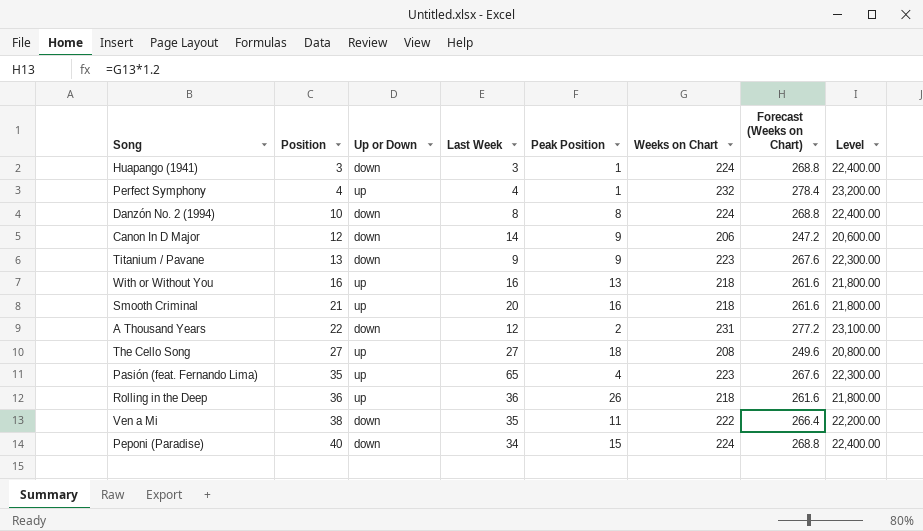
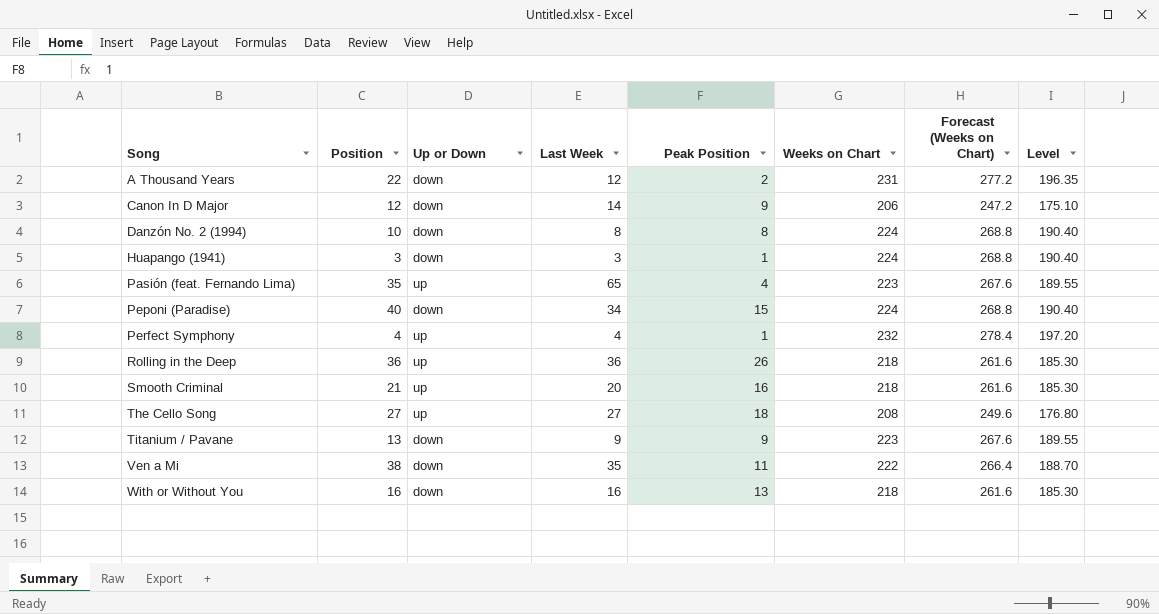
row order: Position ascending -> Song ascending
column Level | formula: [Weeks on Chart] * 100 -> [Weeks on Chart] * 0.85
With or Without You | Up or Down: up -> down

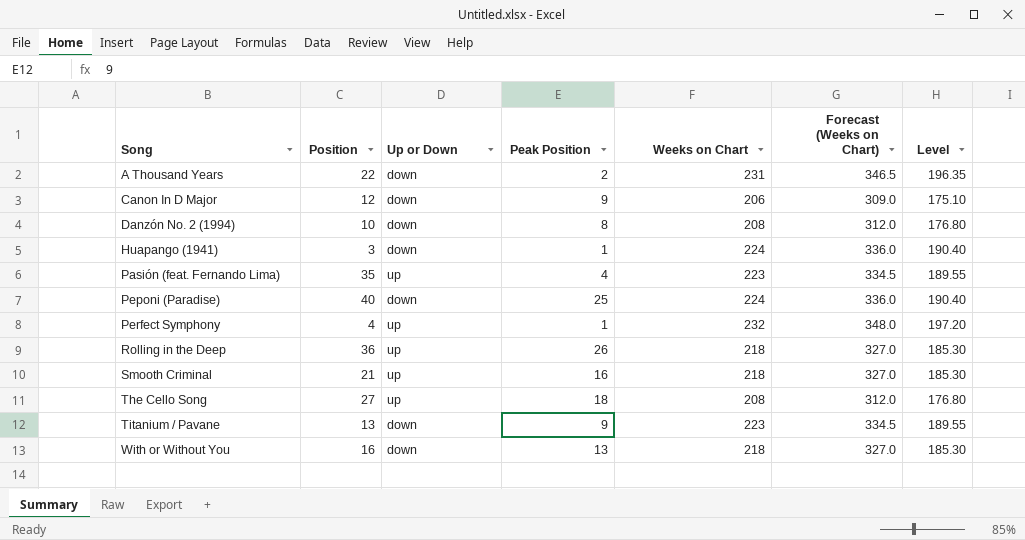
column Last Week | position: 4 -> none
column Forecast (Weeks on Chart) | formula: [Weeks on Chart] * 1.2 -> [Weeks on Chart] * 1.5
row Ven a Mi: 38 | down | 35 | 11 | 222 | 266.4 | 188.70 -> none
Danzón No. 2 (1994) | Weeks on Chart: 224 -> 208
Danzón No. 2 (1994) | Level: 190.40 -> 176.80
Peponi (Paradise) | Peak Position: 15 -> 25

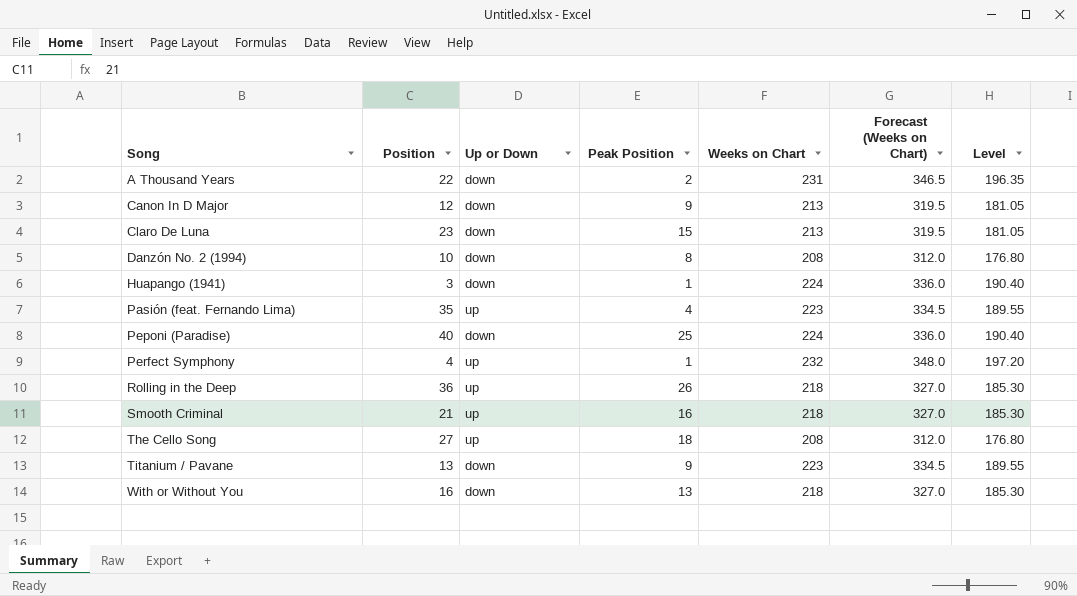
Canon In D Major | Weeks on Chart: 206 -> 213
Canon In D Major | Forecast (Weeks on Chart): 309.0 -> 319.5
Canon In D Major | Level: 175.10 -> 181.05
row Claro De Luna: none -> 23 | down | 15 | 213 | 319.5 | 181.05

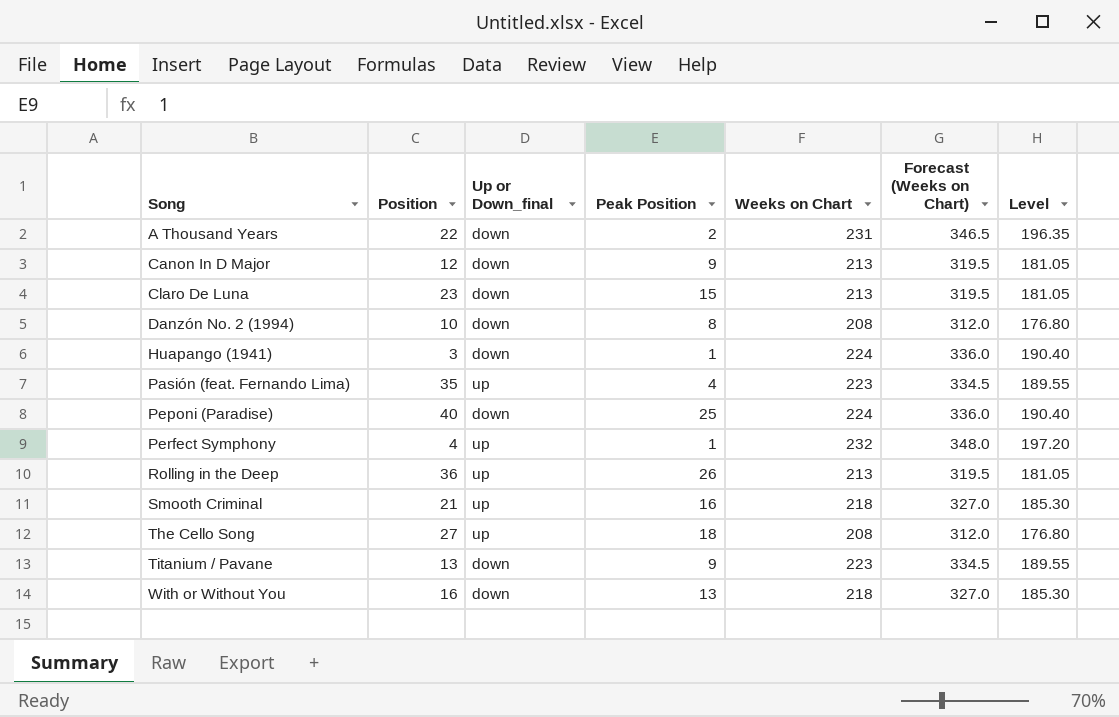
column name: Up or Down -> Up or Down_final
Rolling in the Deep | Weeks on Chart: 218 -> 213
Rolling in the Deep | Forecast (Weeks on Chart): 327.0 -> 319.5
Rolling in the Deep | Level: 185.30 -> 181.05

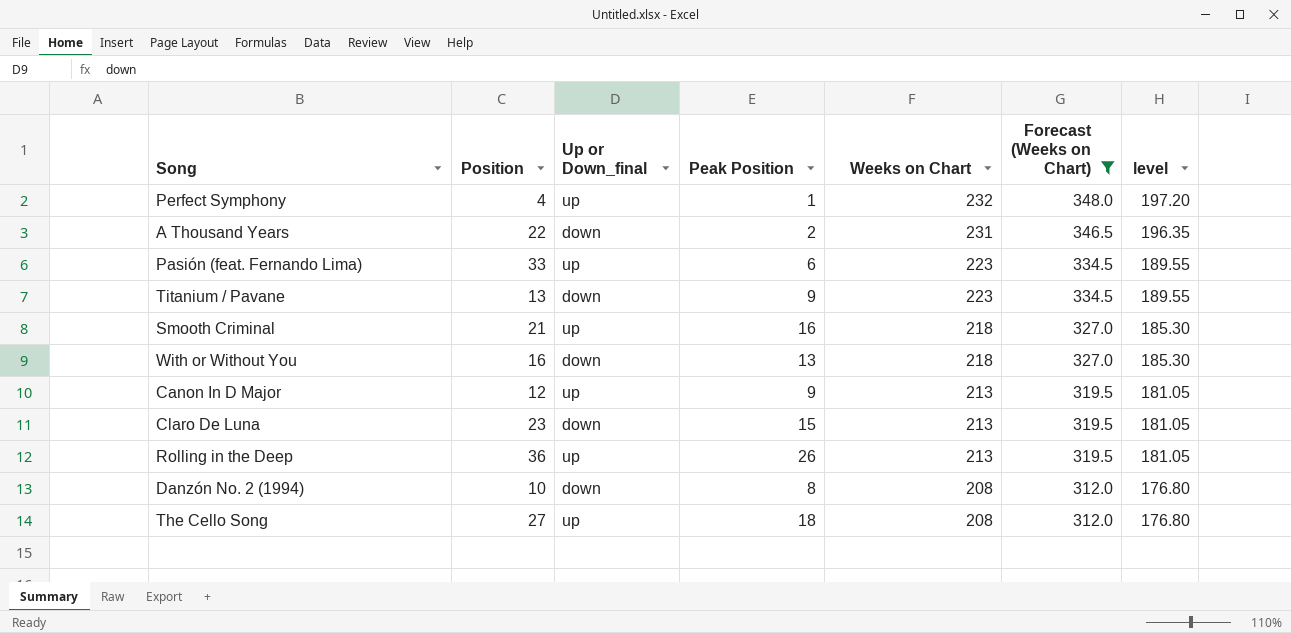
filter: none -> Forecast (Weeks on Chart) != 336.0
row order: Song ascending -> Weeks on Chart descending
column name: Level -> level
Pasión (feat. Fernando Lima) | Position: 35 -> 33
Pasión (feat. Fernando Lima) | Peak Position: 4 -> 6
Canon In D Major | Up or Down_final: down -> up

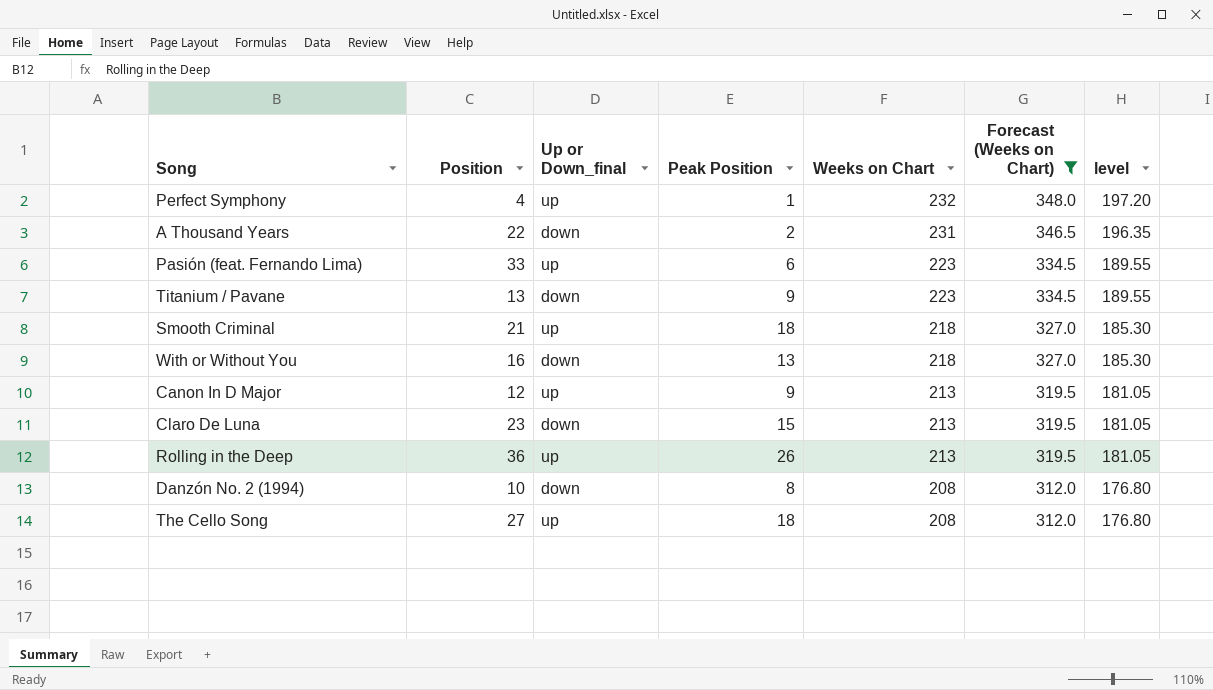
Smooth Criminal | Peak Position: 16 -> 18

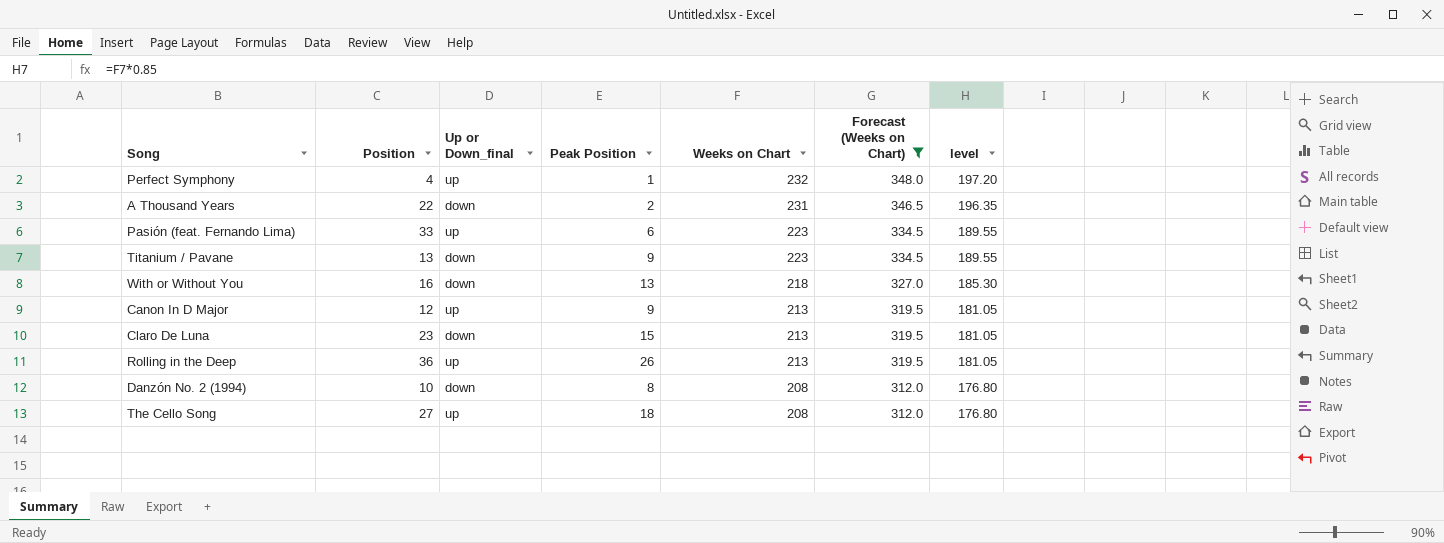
row Smooth Criminal: 21 | up | 18 | 218 | 327.0 | 185.30 -> none

